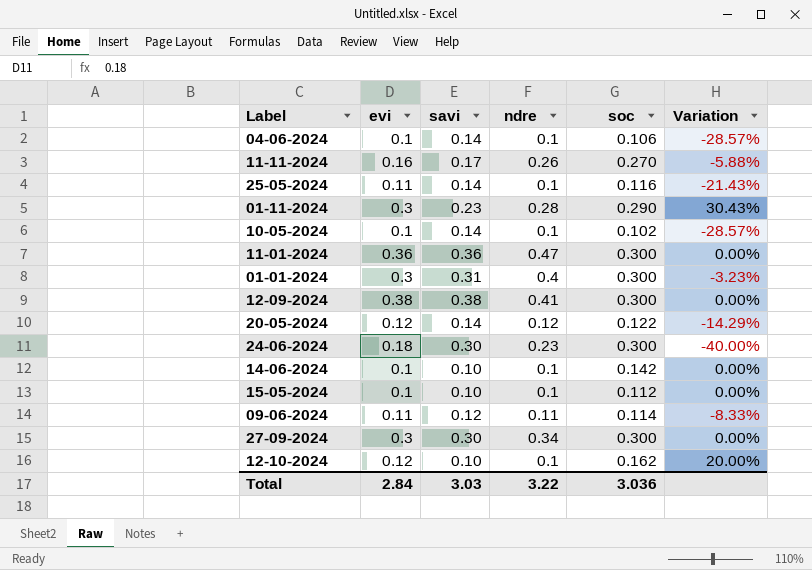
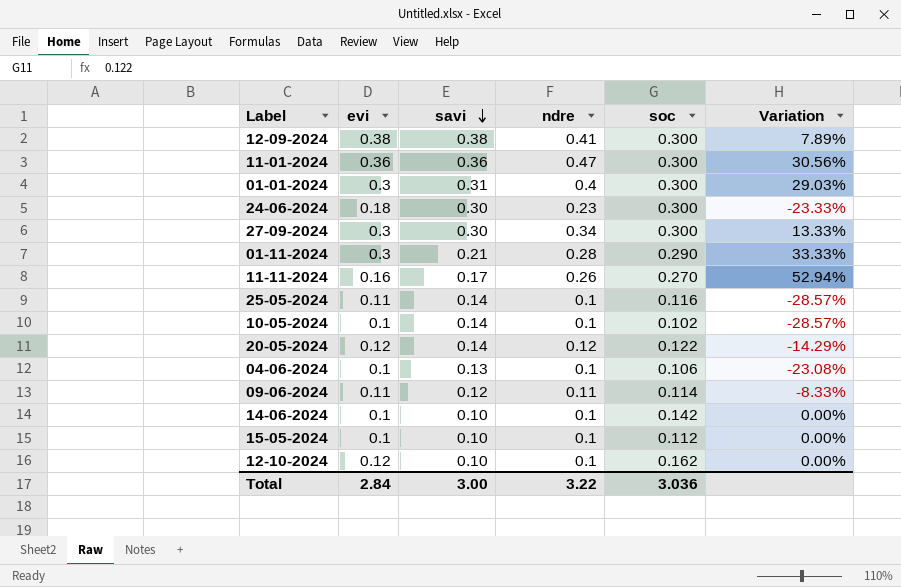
row order: none -> savi descending
column Variation | formula: ([evi] - [savi]) / [savi] -> ([ndre] - [savi]) / [savi]
01-11-2024 | savi: 0.23 -> 0.21
04-06-2024 | savi: 0.14 -> 0.13
Total | savi: 3.03 -> 3.00

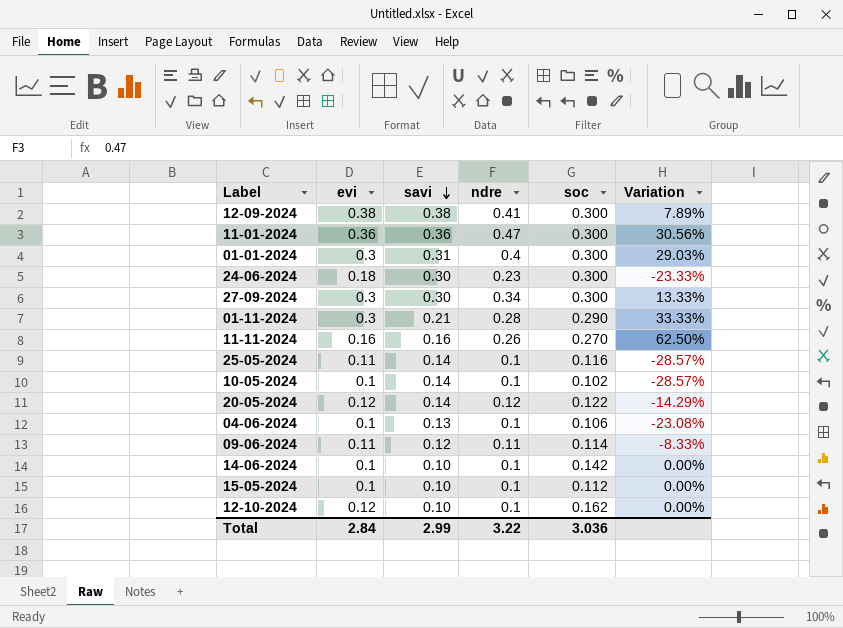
11-11-2024 | savi: 0.17 -> 0.16
11-11-2024 | Variation: 52.94% -> 62.50%
Total | savi: 3.00 -> 2.99

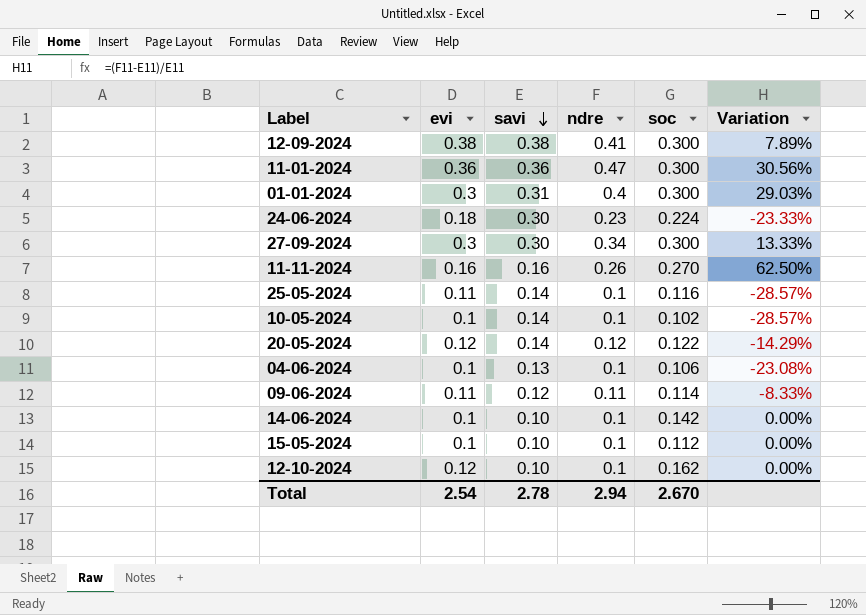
row 01-11-2024: 0.3 | 0.21 | 0.28 | 0.290 | 33.33% -> none
24-06-2024 | soc: 0.300 -> 0.224
Total | evi: 2.84 -> 2.54
Total | savi: 2.99 -> 2.78
Total | ndre: 3.22 -> 2.94
Total | soc: 3.036 -> 2.670

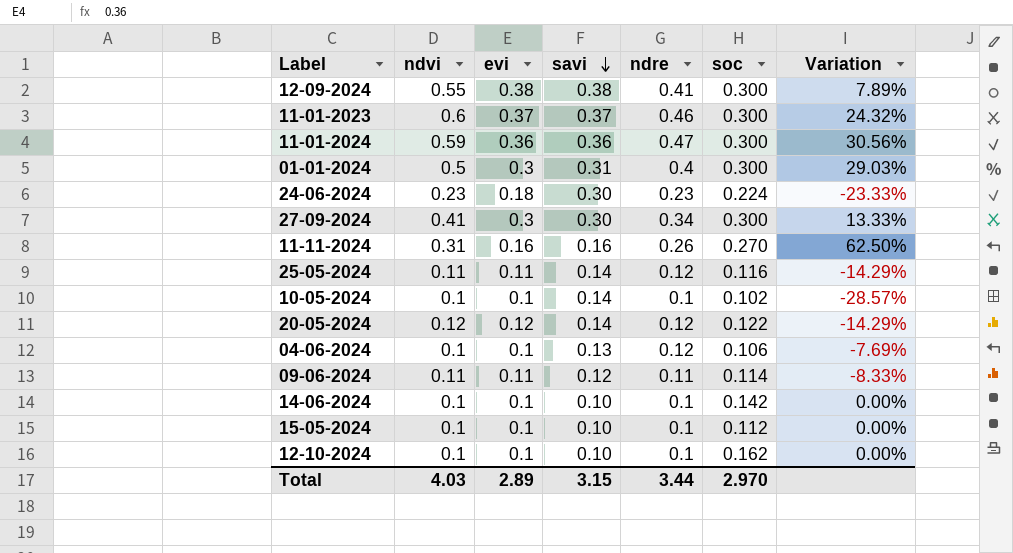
column ndvi | position: none -> 2
row 11-01-2023: none -> 0.6 | 0.37 | 0.37 | 0.46 | 0.300 | 24.32%
25-05-2024 | ndre: 0.1 -> 0.12
25-05-2024 | Variation: -28.57% -> -14.29%
04-06-2024 | ndre: 0.1 -> 0.12
04-06-2024 | Variation: -23.08% -> -7.69%
12-10-2024 | evi: 0.12 -> 0.1
Total | evi: 2.54 -> 2.89
Total | savi: 2.78 -> 3.15
Total | ndre: 2.94 -> 3.44
Total | soc: 2.670 -> 2.970

